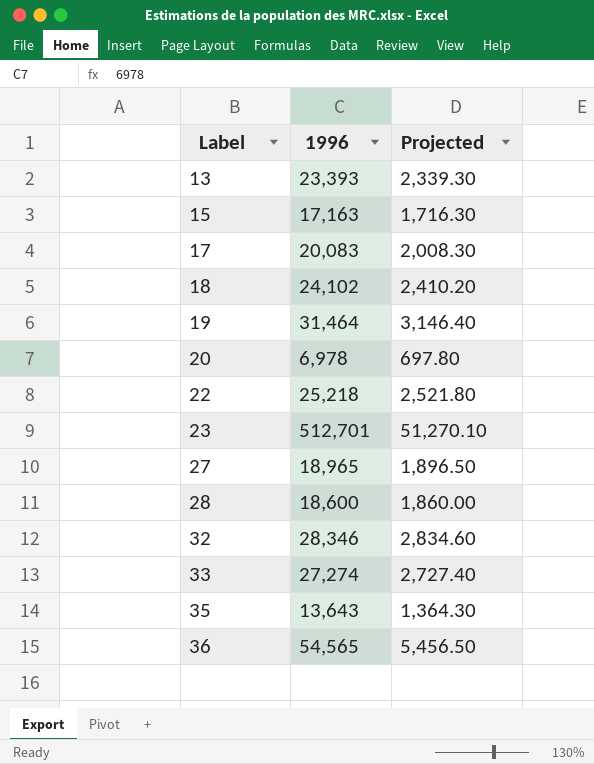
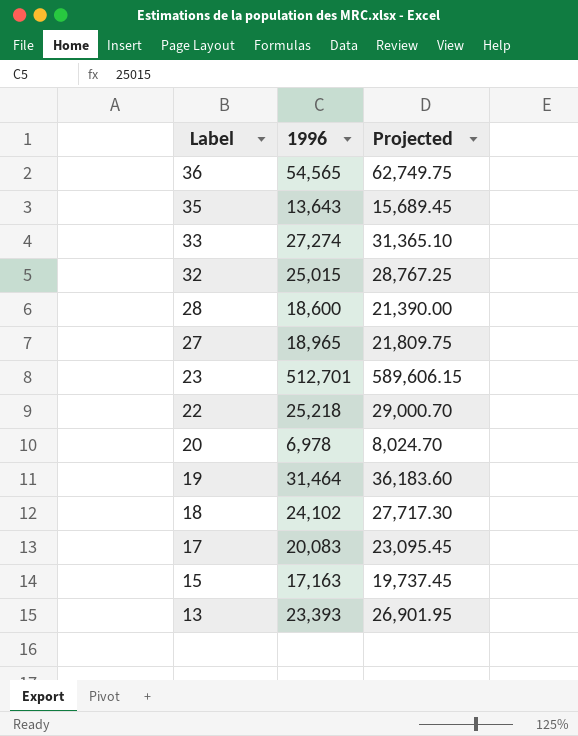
row order: Label ascending -> Label descending
column Projected | formula: [1996] * 0.1 -> [1996] * 1.15
32 | 1996: 28,346 -> 25,015

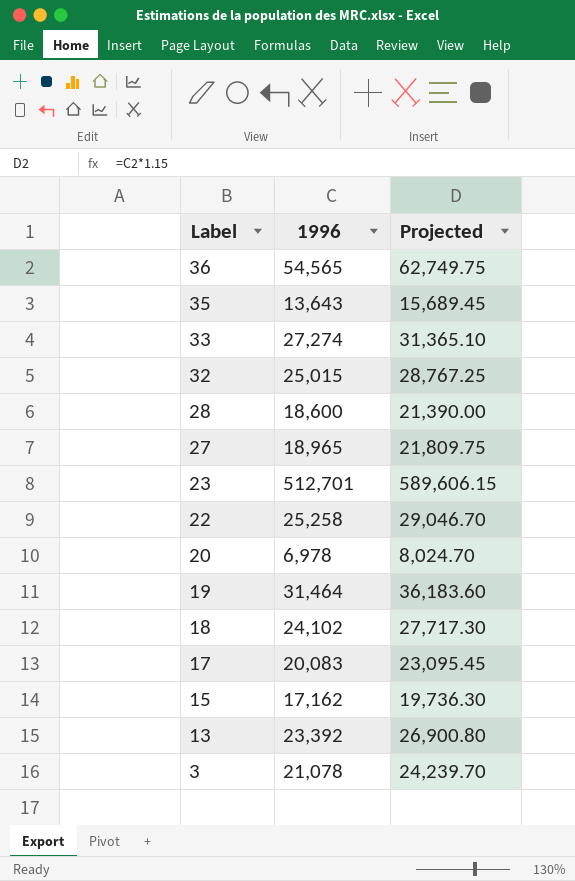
22 | 1996: 25,218 -> 25,258
22 | Projected: 29,000.70 -> 29,046.70
15 | 1996: 17,163 -> 17,162
15 | Projected: 19,737.45 -> 19,736.30
13 | 1996: 23,393 -> 23,392
13 | Projected: 26,901.95 -> 26,900.80
row 3: none -> 21,078 | 24,239.70

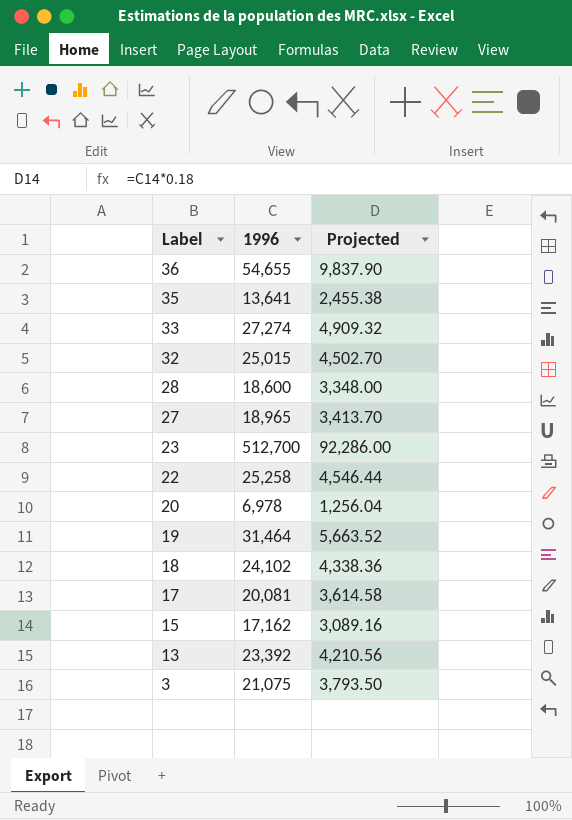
column Projected | formula: [1996] * 1.15 -> [1996] * 0.18
36 | 1996: 54,565 -> 54,655
35 | 1996: 13,643 -> 13,641
23 | 1996: 512,701 -> 512,700
17 | 1996: 20,083 -> 20,081
3 | 1996: 21,078 -> 21,075

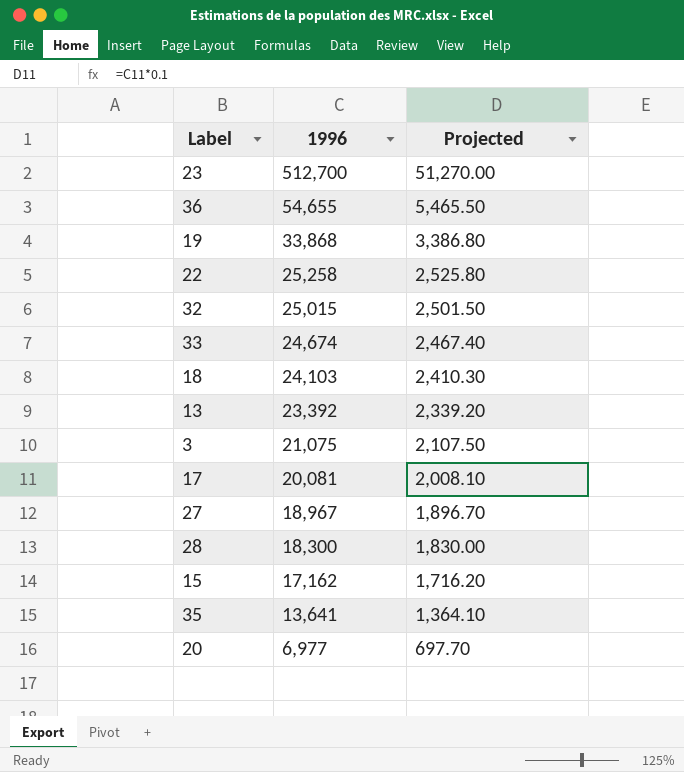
row order: Label descending -> 1996 descending
column Projected | formula: [1996] * 0.18 -> [1996] * 0.1
19 | 1996: 31,464 -> 33,868
33 | 1996: 27,274 -> 24,674
18 | 1996: 24,102 -> 24,103
27 | 1996: 18,965 -> 18,967
28 | 1996: 18,600 -> 18,300
20 | 1996: 6,978 -> 6,977

